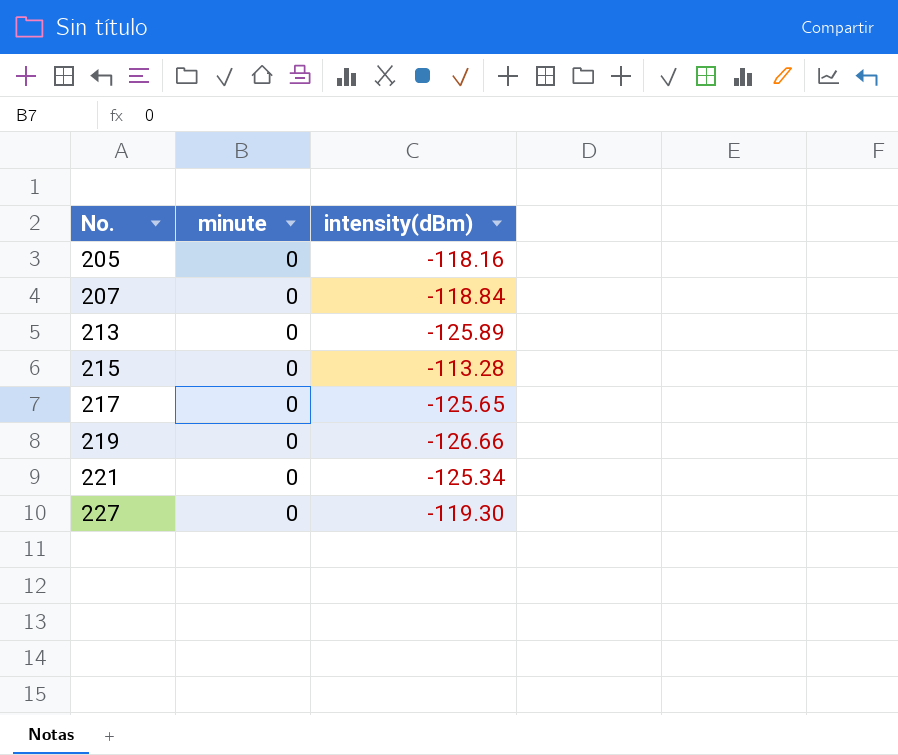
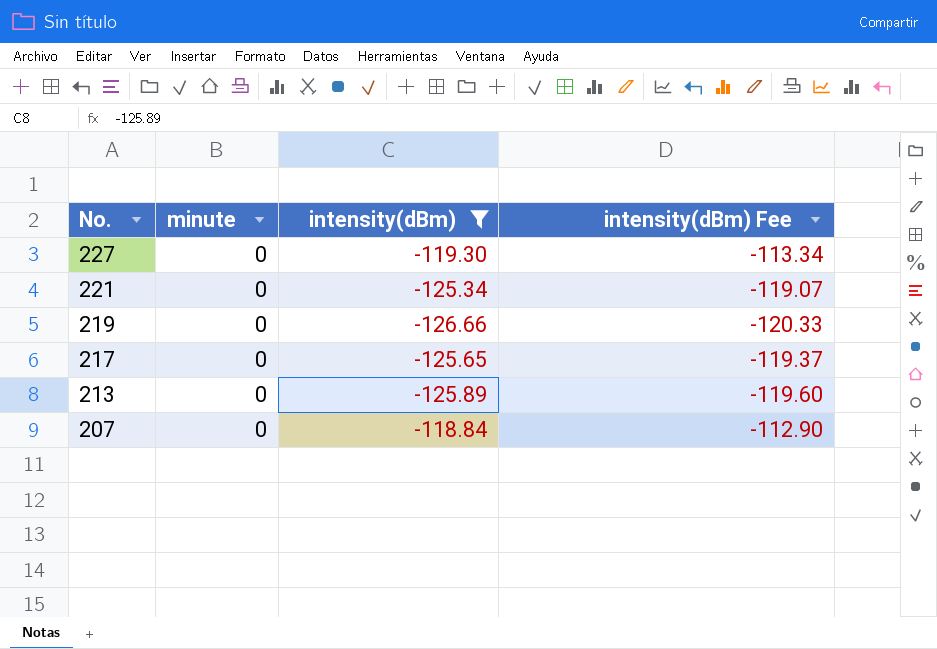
filter: none -> intensity(dBm) <= -118.84
row order: No. ascending -> No. descending
column intensity(dBm) Fee | formula: none -> [intensity(dBm)] * 0.95

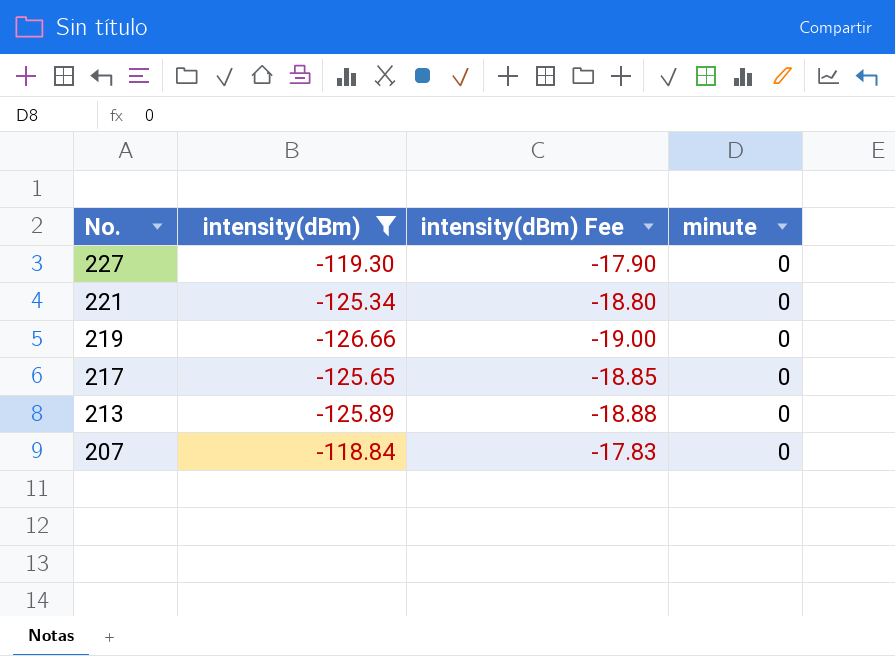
column intensity(dBm) Fee | formula: [intensity(dBm)] * 0.95 -> [intensity(dBm)] * 0.15
column minute | position: 2 -> 4

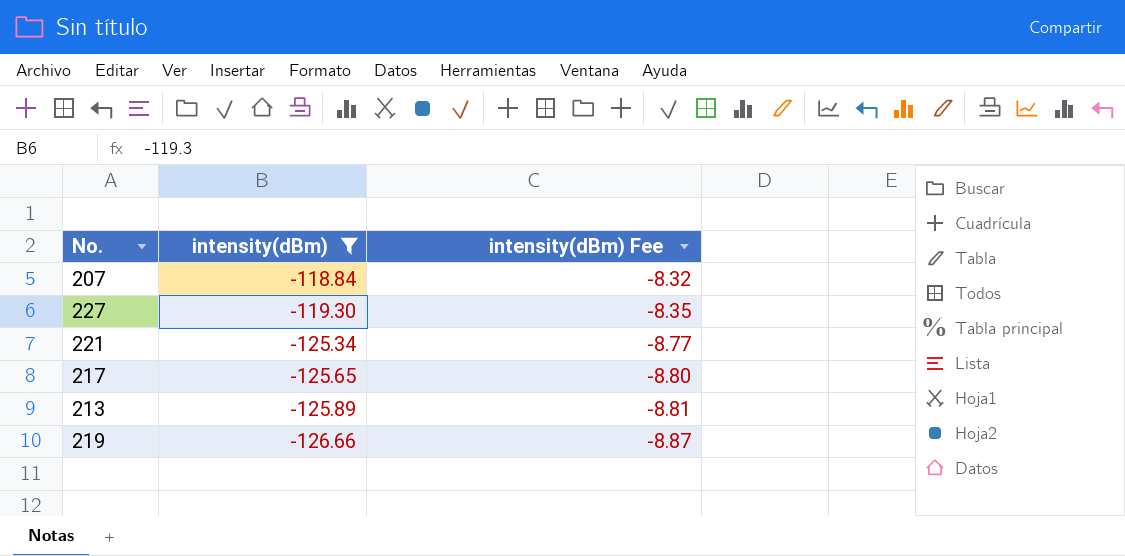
row order: No. descending -> intensity(dBm) descending
column minute | position: 4 -> none
column intensity(dBm) Fee | formula: [intensity(dBm)] * 0.15 -> [intensity(dBm)] * 0.07

